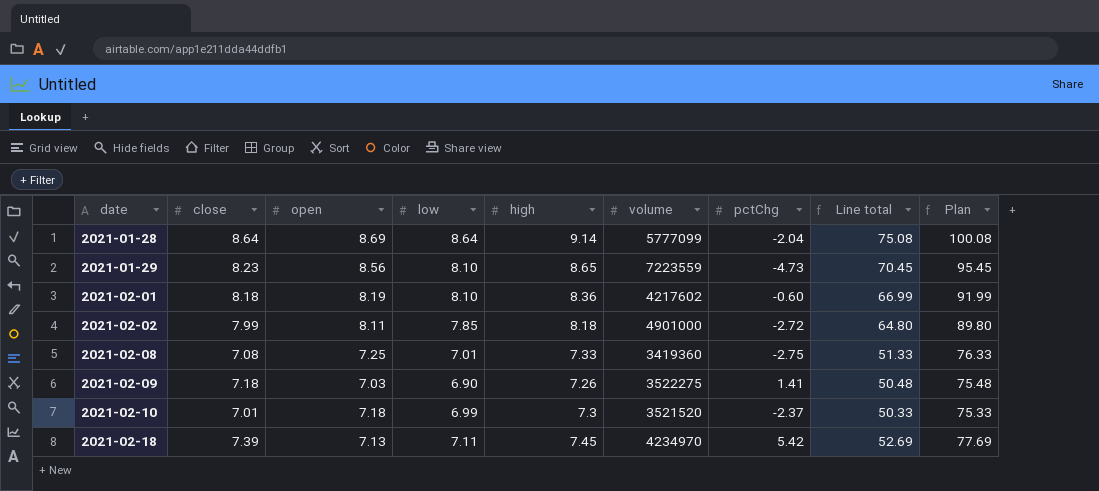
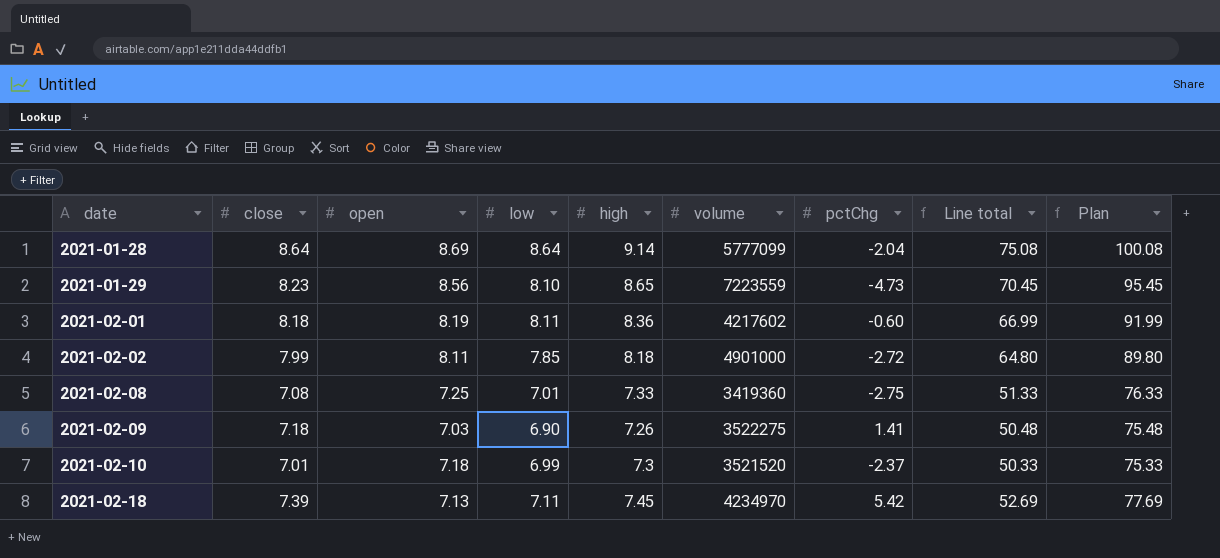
2021-02-01 | low: 8.10 -> 8.11

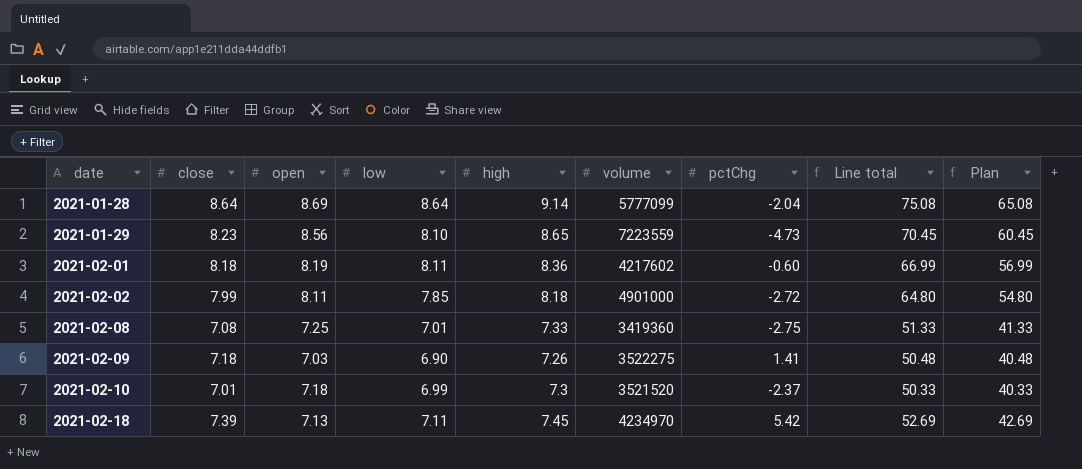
column Plan | formula: [Line total] + 25 -> [Line total] - 10

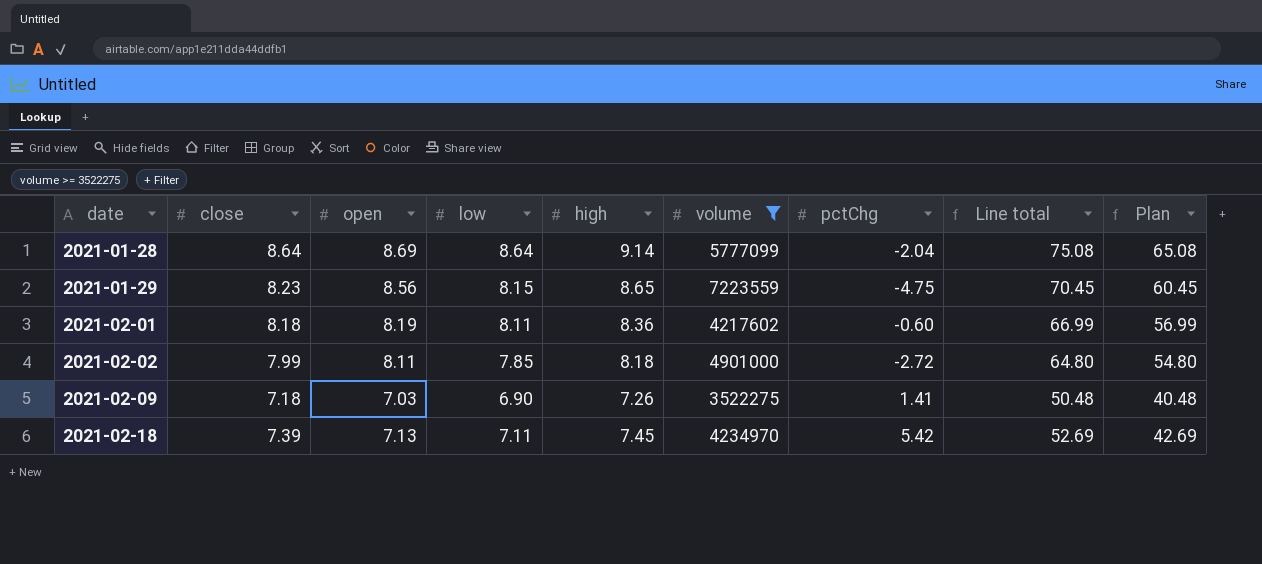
filter: none -> volume >= 3522275
2021-01-29 | low: 8.10 -> 8.15
2021-01-29 | pctChg: -4.73 -> -4.75

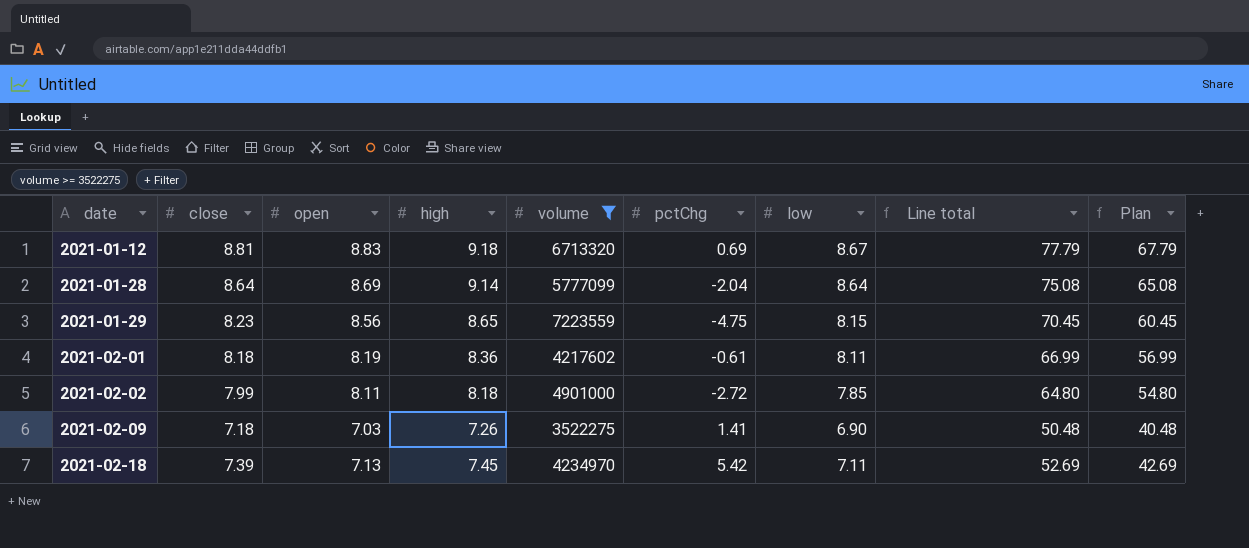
column low | position: 4 -> 7
row 2021-01-12: none -> 8.81 | 8.83 | 9.18 | 6713320 | 0.69 | 8.67 | 77.79 | 67.79
2021-02-01 | pctChg: -0.60 -> -0.61

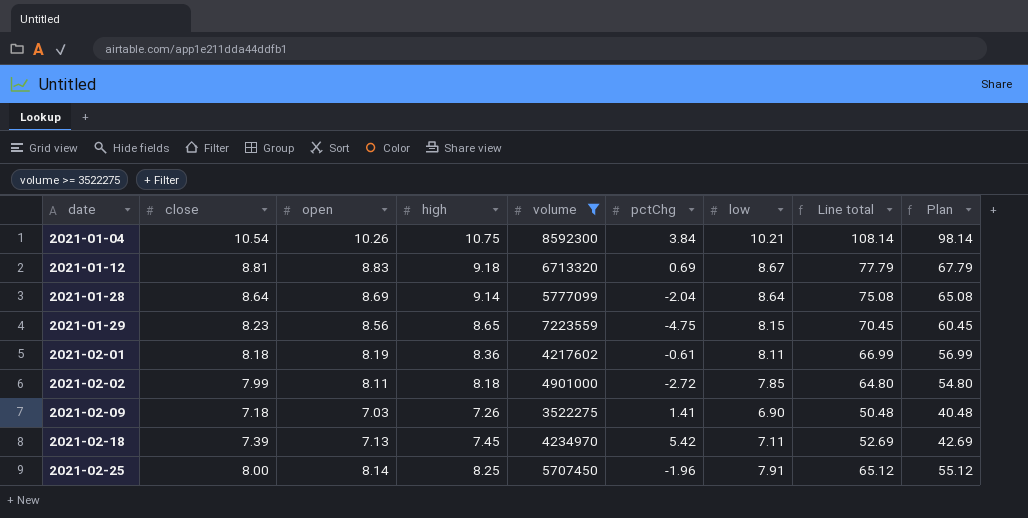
row 2021-01-04: none -> 10.54 | 10.26 | 10.75 | 8592300 | 3.84 | 10.21 | 108.14 | 98.14
row 2021-02-25: none -> 8.00 | 8.14 | 8.25 | 5707450 | -1.96 | 7.91 | 65.12 | 55.12

